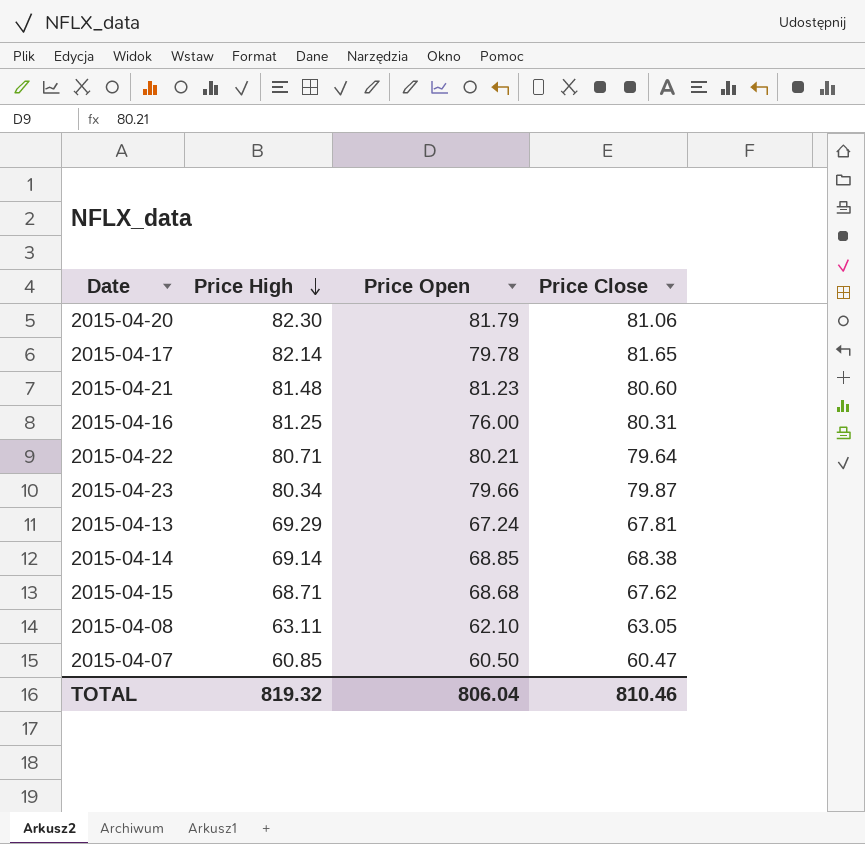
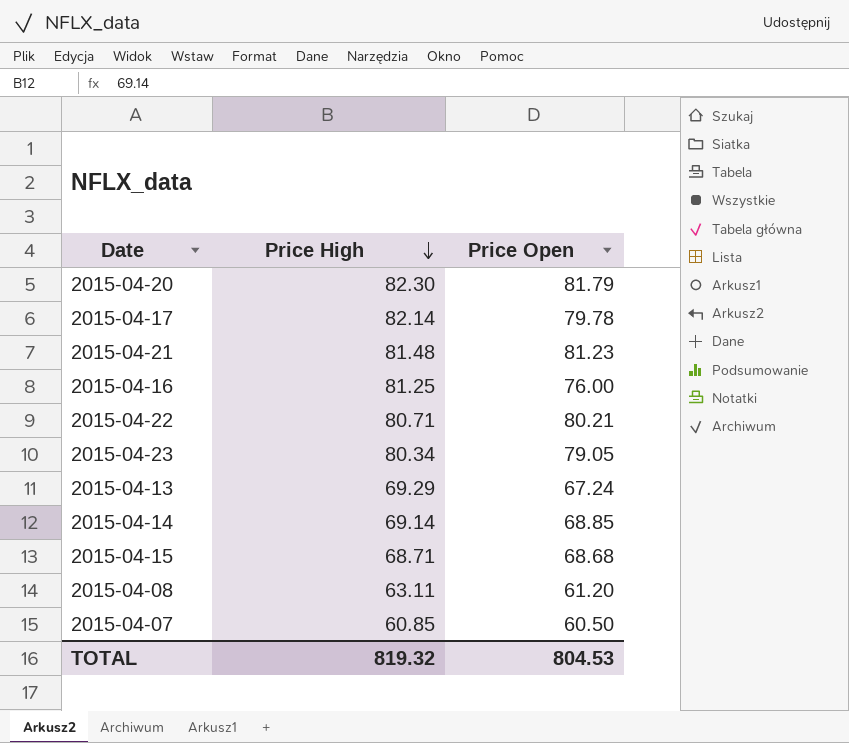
column Price Close | position: 4 -> none
2015-04-23 | Price Open: 79.66 -> 79.05
2015-04-08 | Price Open: 62.10 -> 61.20
TOTAL | Price Open: 806.04 -> 804.53

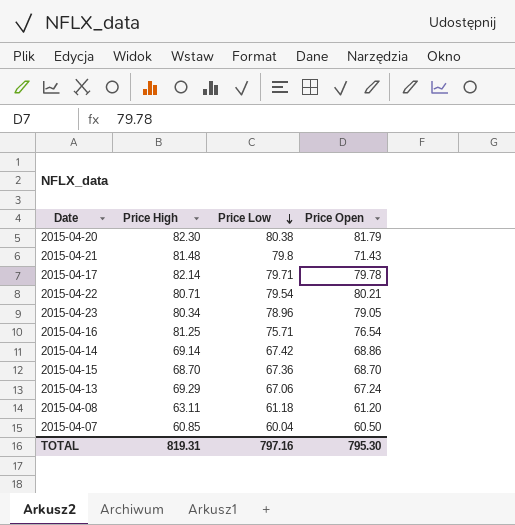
row order: Price High descending -> Price Low descending
column Price Low | position: none -> 3
2015-04-21 | Price Open: 81.23 -> 71.43
2015-04-16 | Price Open: 76.00 -> 76.54
2015-04-14 | Price Open: 68.85 -> 68.86
2015-04-15 | Price High: 68.71 -> 68.70
2015-04-15 | Price Open: 68.68 -> 68.70
TOTAL | Price High: 819.32 -> 819.31
TOTAL | Price Open: 804.53 -> 795.30

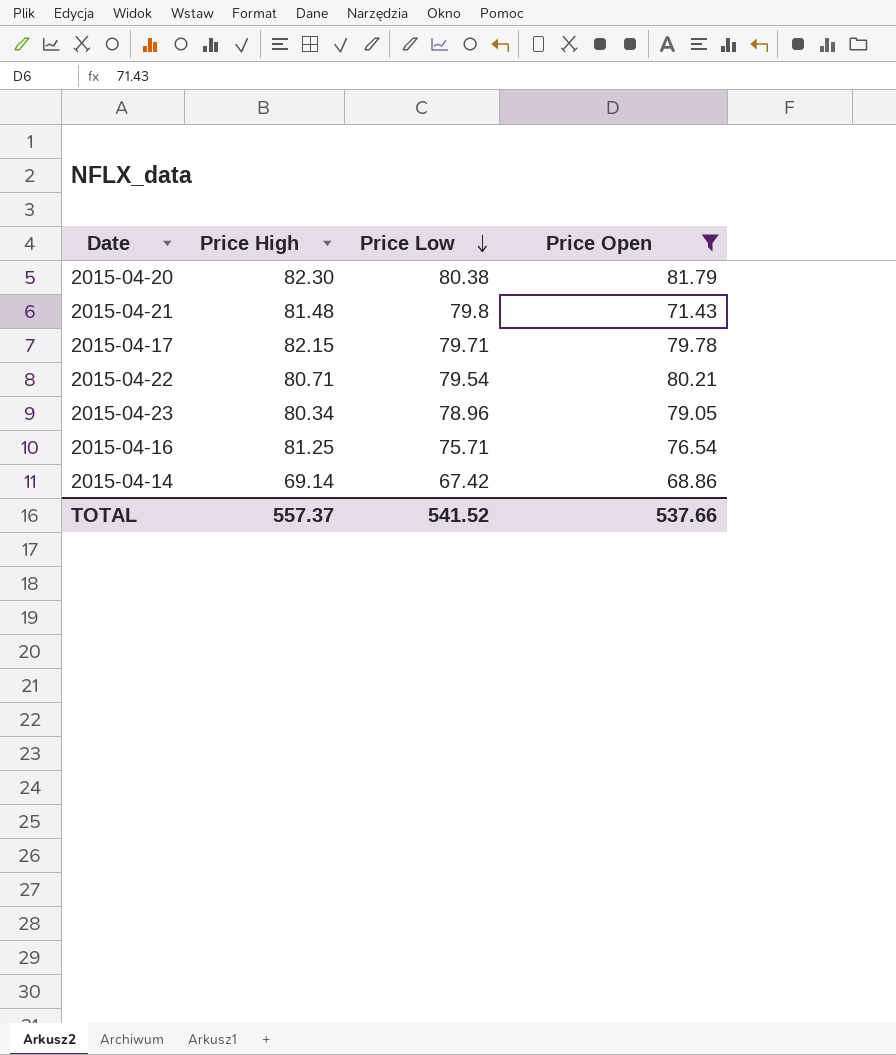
filter: none -> Price Open >= 68.86
2015-04-17 | Price High: 82.14 -> 82.15
TOTAL | Price High: 819.31 -> 557.37
TOTAL | Price Low: 797.16 -> 541.52
TOTAL | Price Open: 795.30 -> 537.66

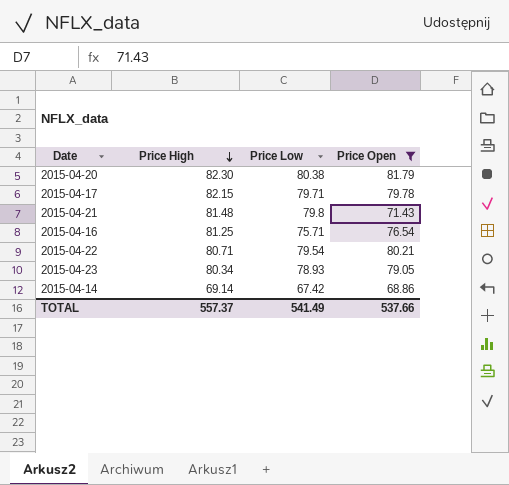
row order: Price Low descending -> Price High descending
2015-04-23 | Price Low: 78.96 -> 78.93
TOTAL | Price Low: 541.52 -> 541.49

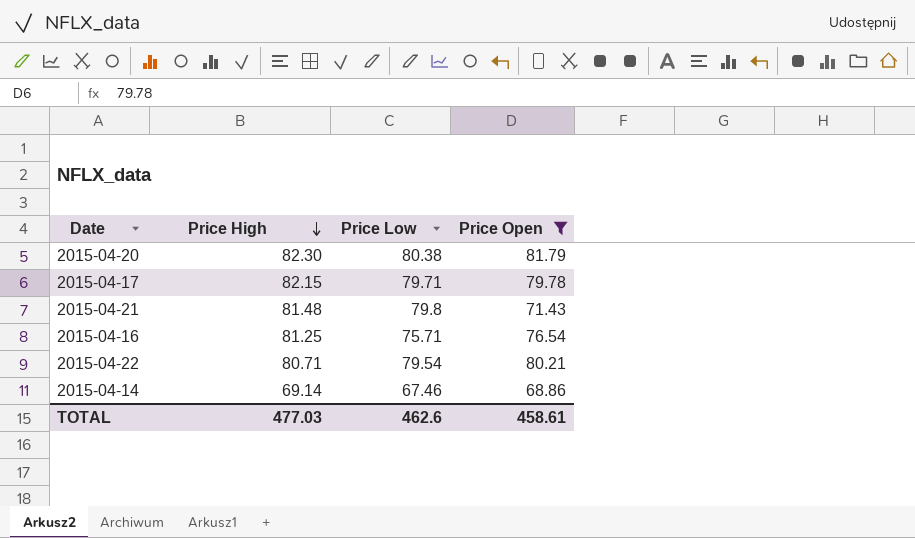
row 2015-04-23: 80.34 | 78.93 | 79.05 -> none
2015-04-14 | Price Low: 67.42 -> 67.46
TOTAL | Price High: 557.37 -> 477.03
TOTAL | Price Low: 541.49 -> 462.6
TOTAL | Price Open: 537.66 -> 458.61

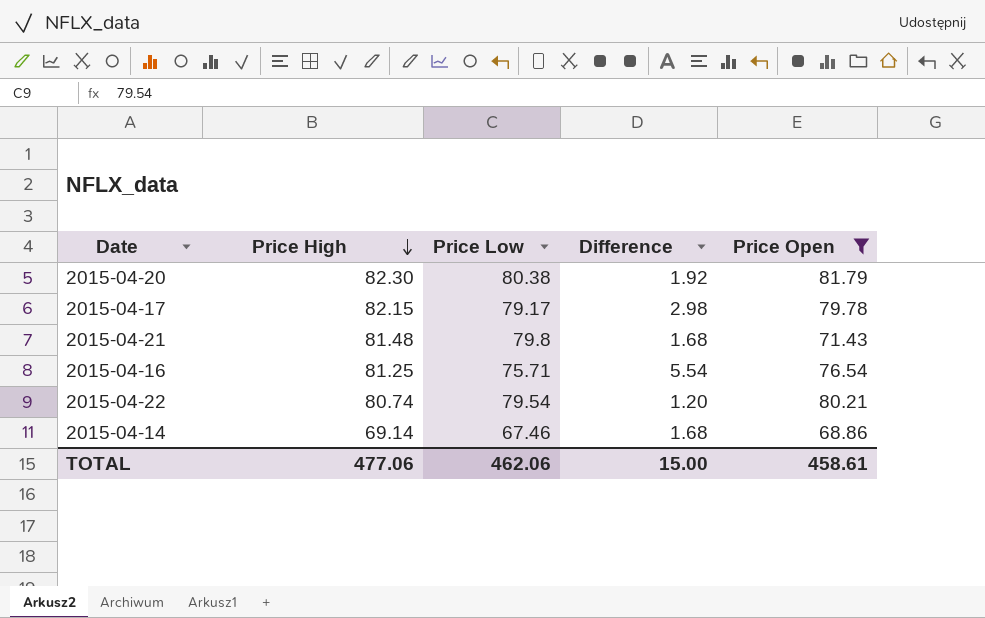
column Difference | formula: none -> [Price High] - [Price Low]
2015-04-17 | Price Low: 79.71 -> 79.17
2015-04-22 | Price High: 80.71 -> 80.74
TOTAL | Price High: 477.03 -> 477.06
TOTAL | Price Low: 462.6 -> 462.06

